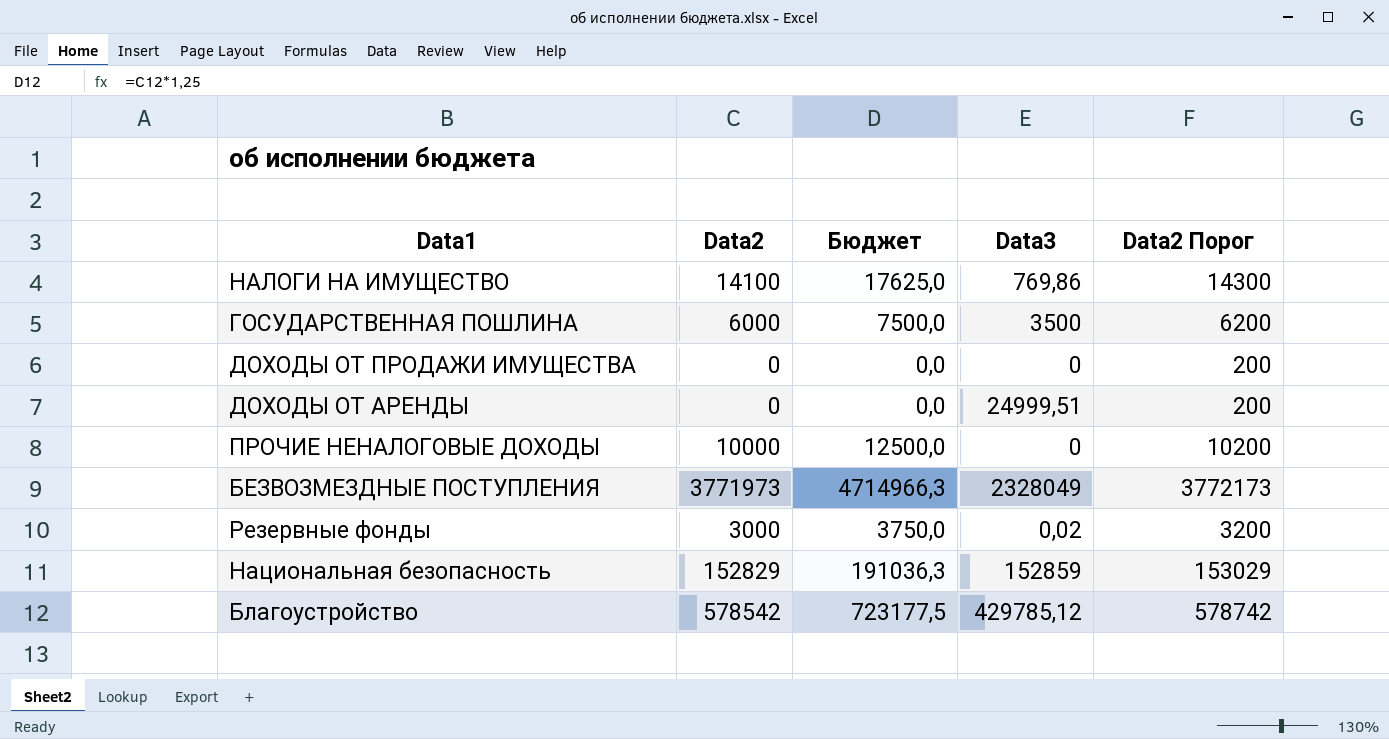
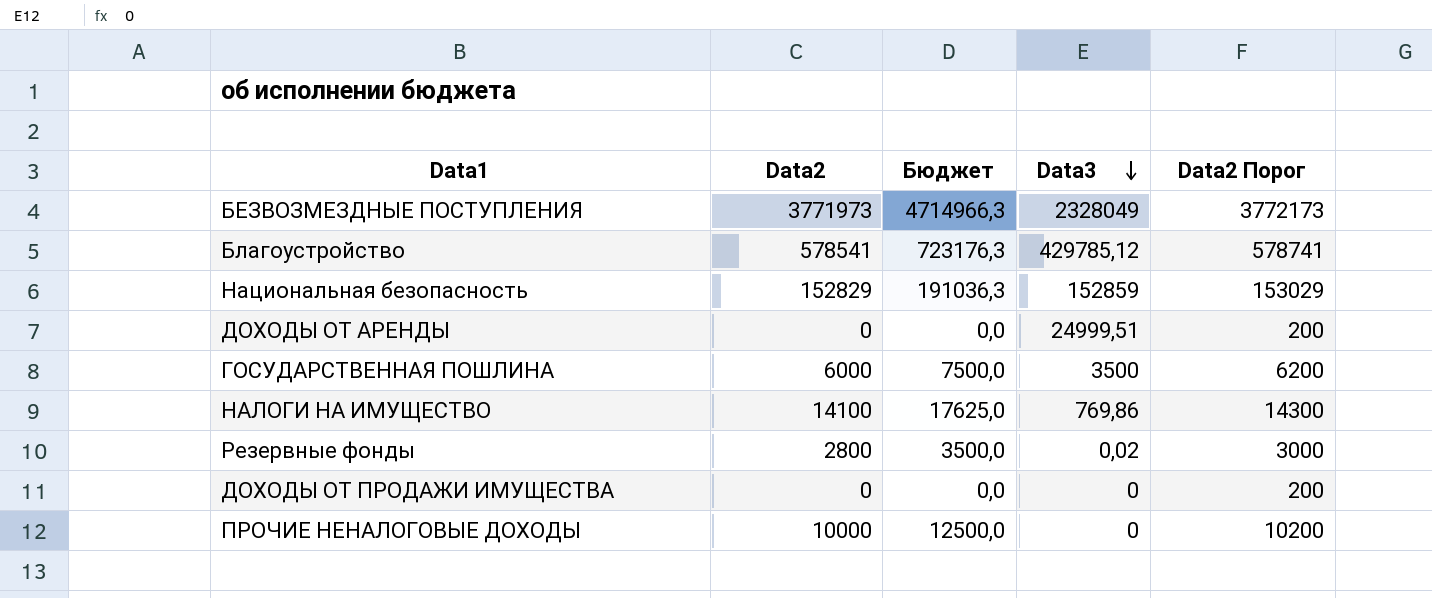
row order: none -> Data3 descending
Благоустройство | Data2: 578542 -> 578541
Благоустройство | Бюджет: 723177,5 -> 723176,3
Благоустройство | Data2 Порог: 578742 -> 578741
Резервные фонды | Data2: 3000 -> 2800
Резервные фонды | Бюджет: 3750,0 -> 3500,0
Резервные фонды | Data2 Порог: 3200 -> 3000

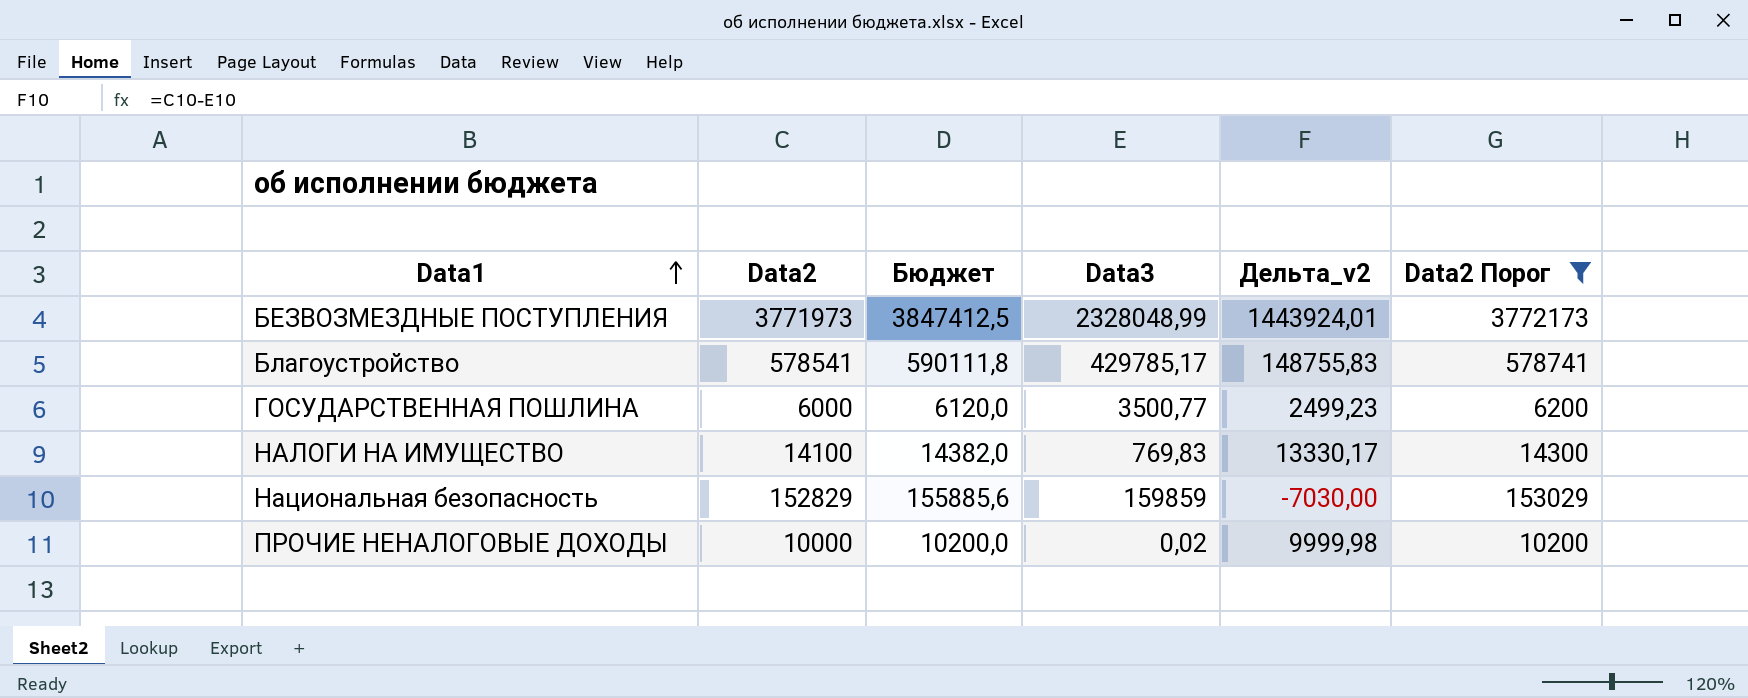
filter: none -> Data2 Порог >= 6200
row order: Data3 descending -> Data1 ascending
column Бюджет | formula: [Data2] * 1,25 -> [Data2] * 1,02
column Дельта_v2 | formula: none -> [Data2] - [Data3]
БЕЗВОЗМЕЗДНЫЕ ПОСТУПЛЕНИЯ | Data3: 2328049 -> 2328048,99
Благоустройство | Data3: 429785,12 -> 429785,17
ГОСУДАРСТВЕННАЯ ПОШЛИНА | Data3: 3500 -> 3500,77
НАЛОГИ НА ИМУЩЕСТВО | Data3: 769,86 -> 769,83
Национальная безопасность | Data3: 152859 -> 159859
ПРОЧИЕ НЕНАЛОГОВЫЕ ДОХОДЫ | Data3: 0 -> 0,02

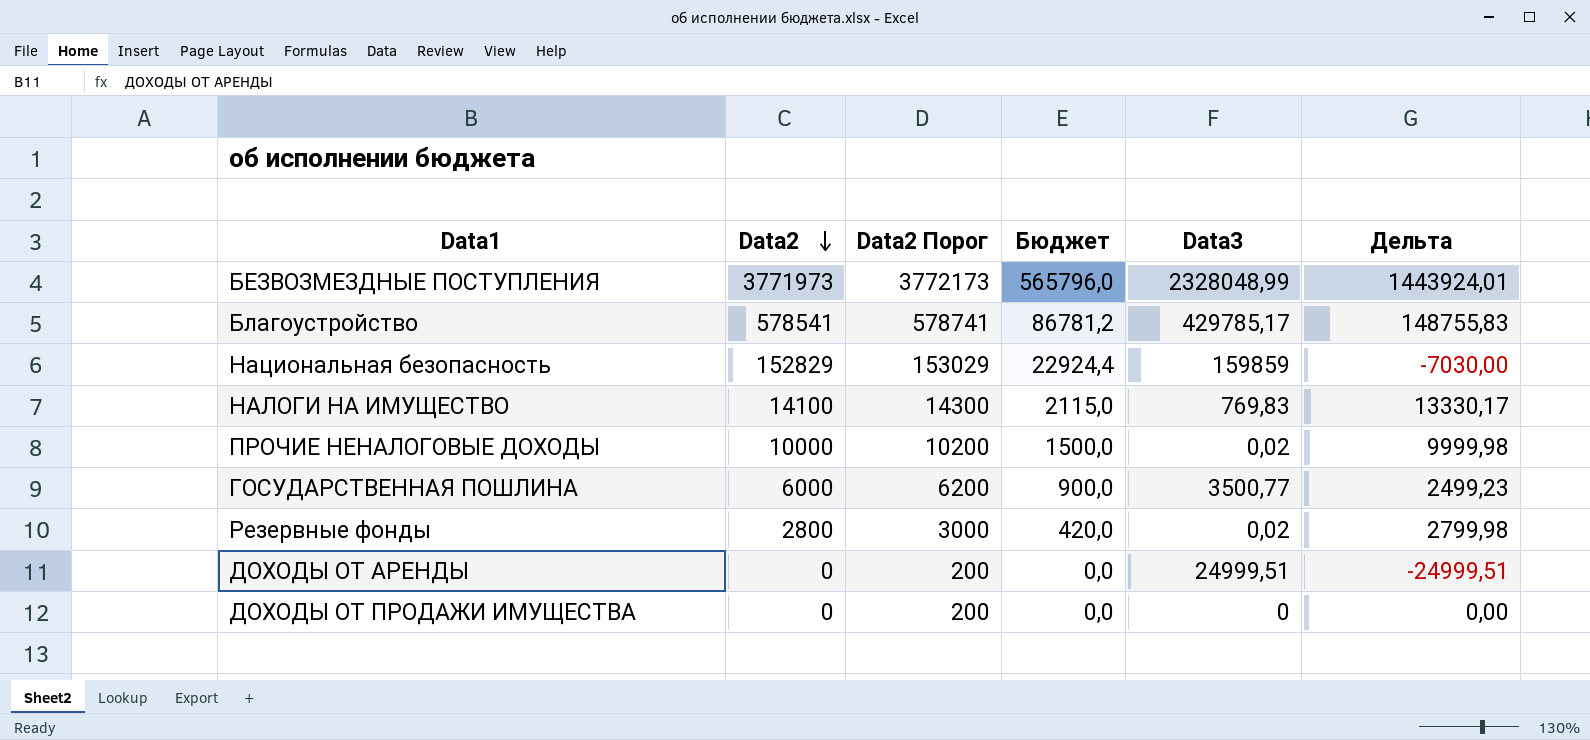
filter: Data2 Порог >= 6200 -> none
row order: Data1 ascending -> Data2 descending
column Data2 Порог | position: 6 -> 3
column Бюджет | formula: [Data2] * 1,02 -> [Data2] * 0,15
column name: Дельта_v2 -> Дельта

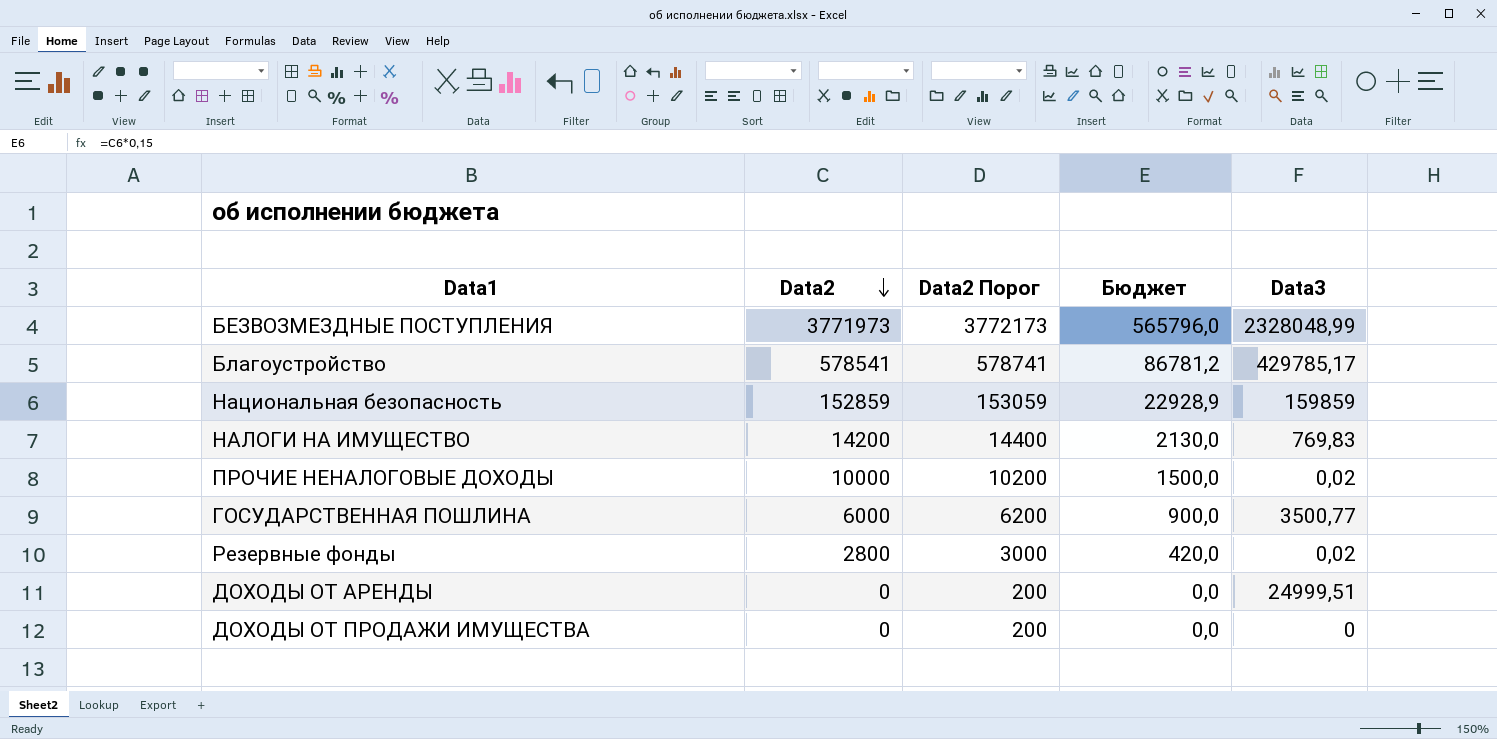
column Дельта | formula: [Data2] - [Data3] -> none
Национальная безопасность | Data2: 152829 -> 152859
Национальная безопасность | Data2 Порог: 153029 -> 153059
Национальная безопасность | Бюджет: 22924,4 -> 22928,9
НАЛОГИ НА ИМУЩЕСТВО | Data2: 14100 -> 14200
НАЛОГИ НА ИМУЩЕСТВО | Data2 Порог: 14300 -> 14400
НАЛОГИ НА ИМУЩЕСТВО | Бюджет: 2115,0 -> 2130,0

